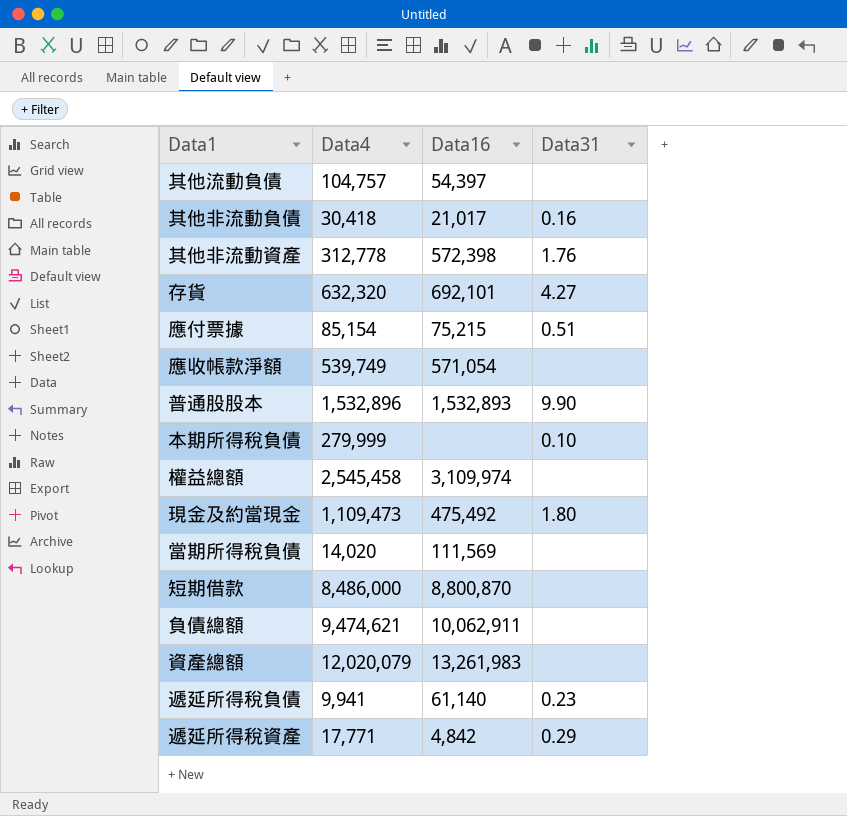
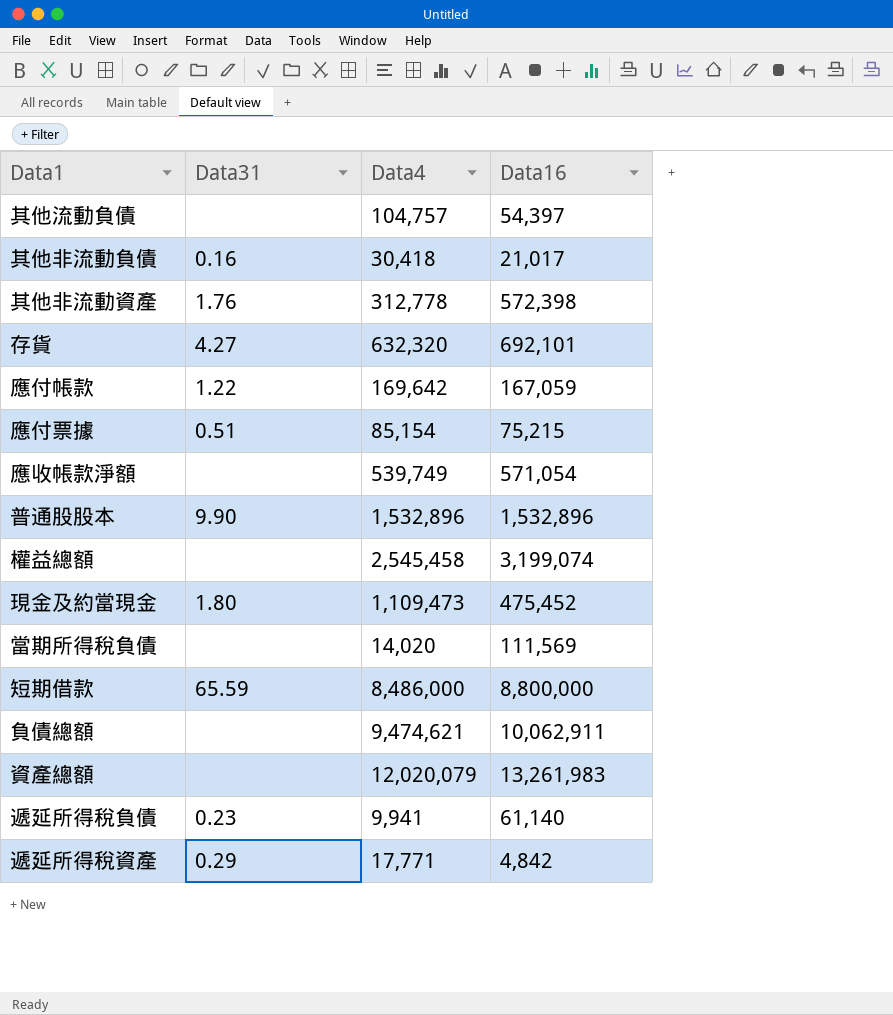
column Data31 | position: 4 -> 2
row 本期所得稅負債: 279,999 | none | 0.10 -> none
row 應付帳款: none -> 1.22 | 169,642 | 167,059
普通股股本 | Data16: 1,532,893 -> 1,532,896
權益總額 | Data16: 3,109,974 -> 3,199,074
現金及約當現金 | Data16: 475,492 -> 475,452
短期借款 | Data31: none -> 65.59
短期借款 | Data16: 8,800,870 -> 8,800,000

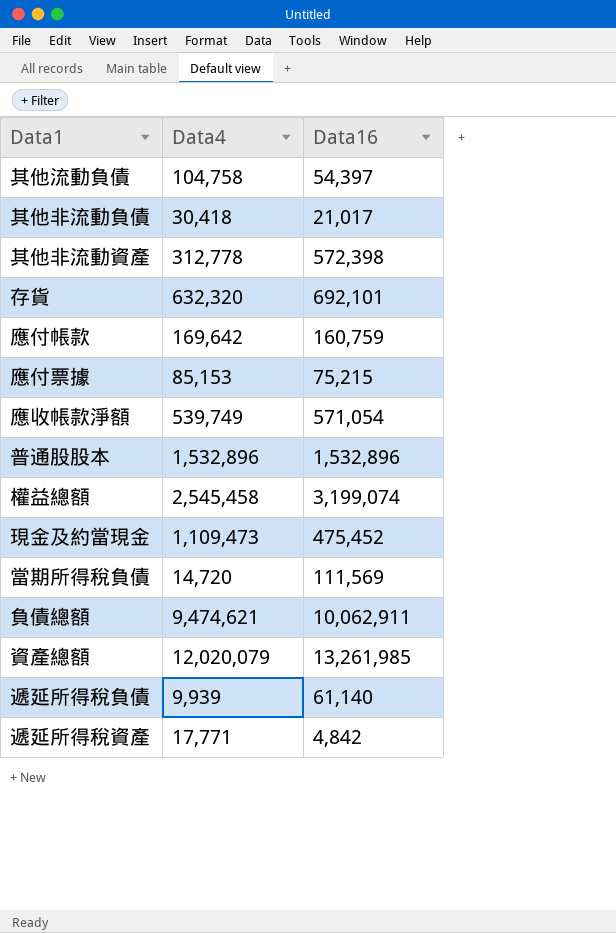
column Data31 | position: 2 -> none
row 短期借款: 65.59 | 8,486,000 | 8,800,000 -> none
其他流動負債 | Data4: 104,757 -> 104,758
應付帳款 | Data16: 167,059 -> 160,759
應付票據 | Data4: 85,154 -> 85,153
當期所得稅負債 | Data4: 14,020 -> 14,720
資產總額 | Data16: 13,261,983 -> 13,261,985
遞延所得稅負債 | Data4: 9,941 -> 9,939

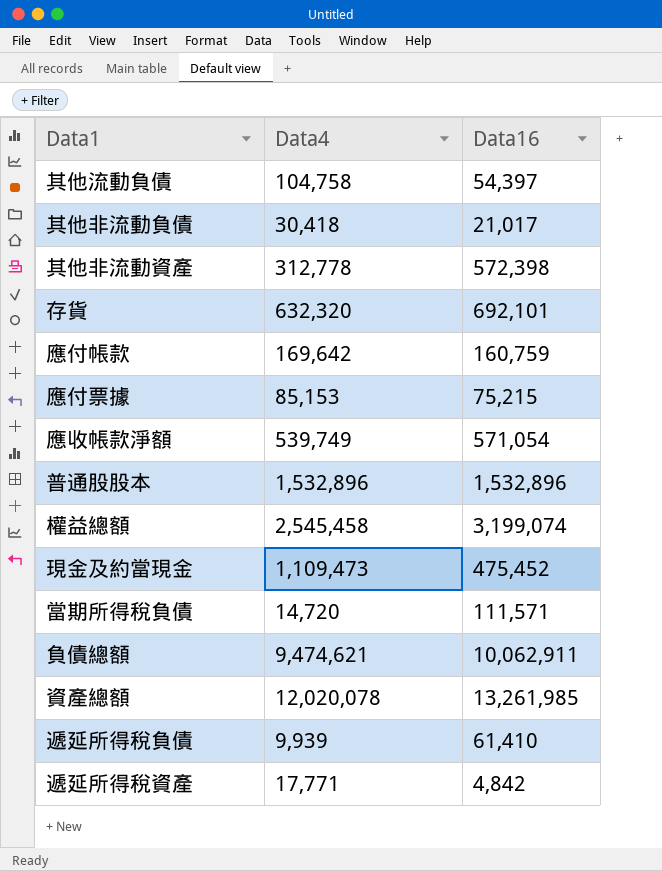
當期所得稅負債 | Data16: 111,569 -> 111,571
資產總額 | Data4: 12,020,079 -> 12,020,078
遞延所得稅負債 | Data16: 61,140 -> 61,410

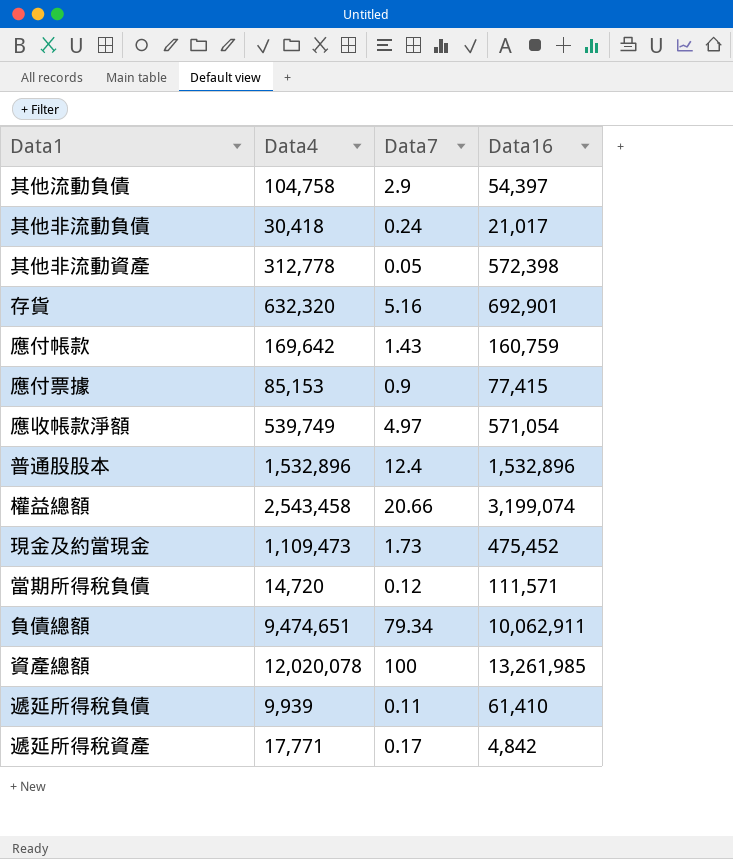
column Data7 | position: none -> 3
存貨 | Data16: 692,101 -> 692,901
應付票據 | Data16: 75,215 -> 77,415
權益總額 | Data4: 2,545,458 -> 2,543,458
負債總額 | Data4: 9,474,621 -> 9,474,651

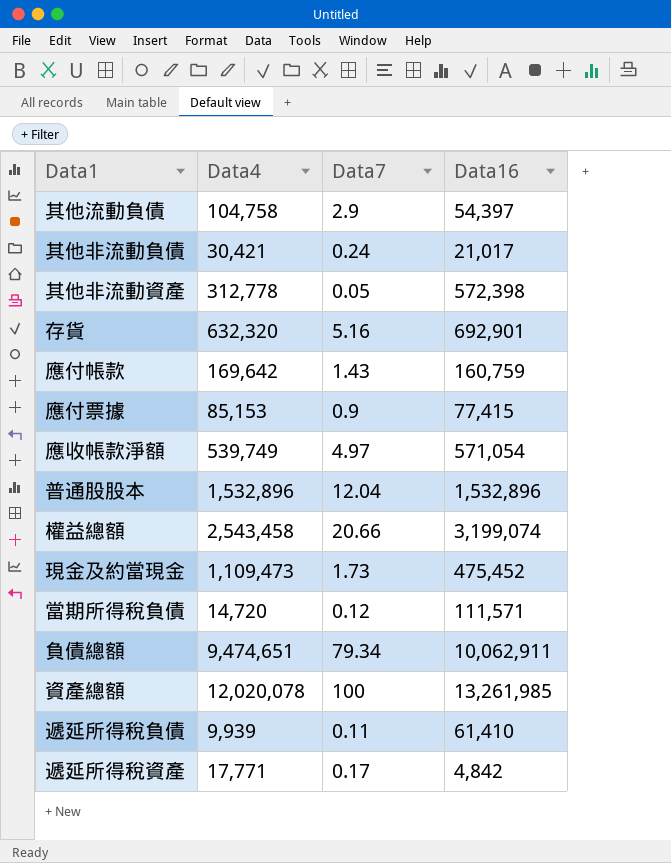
其他非流動負債 | Data4: 30,418 -> 30,421
普通股股本 | Data7: 12.4 -> 12.04

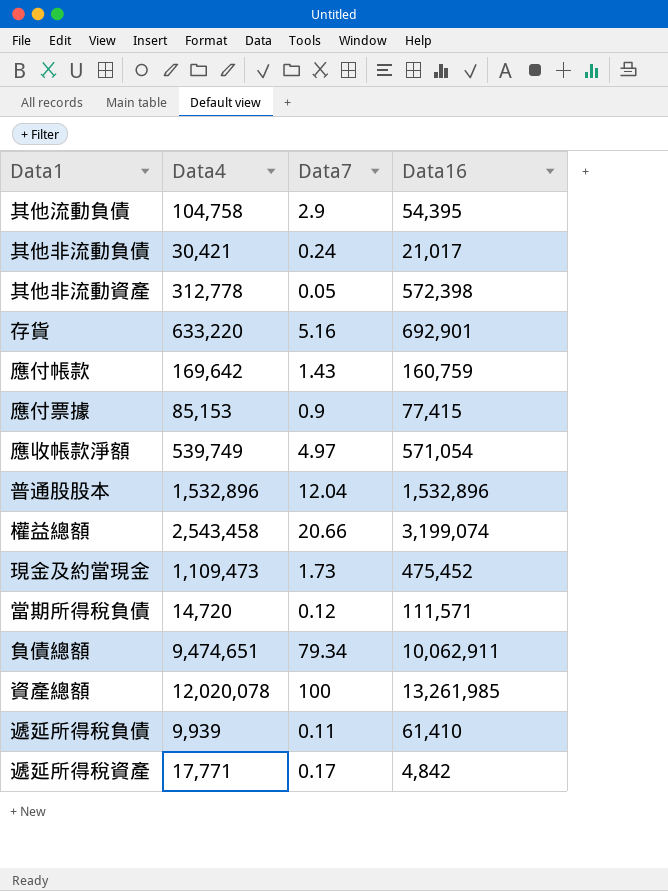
其他流動負債 | Data16: 54,397 -> 54,395
存貨 | Data4: 632,320 -> 633,220

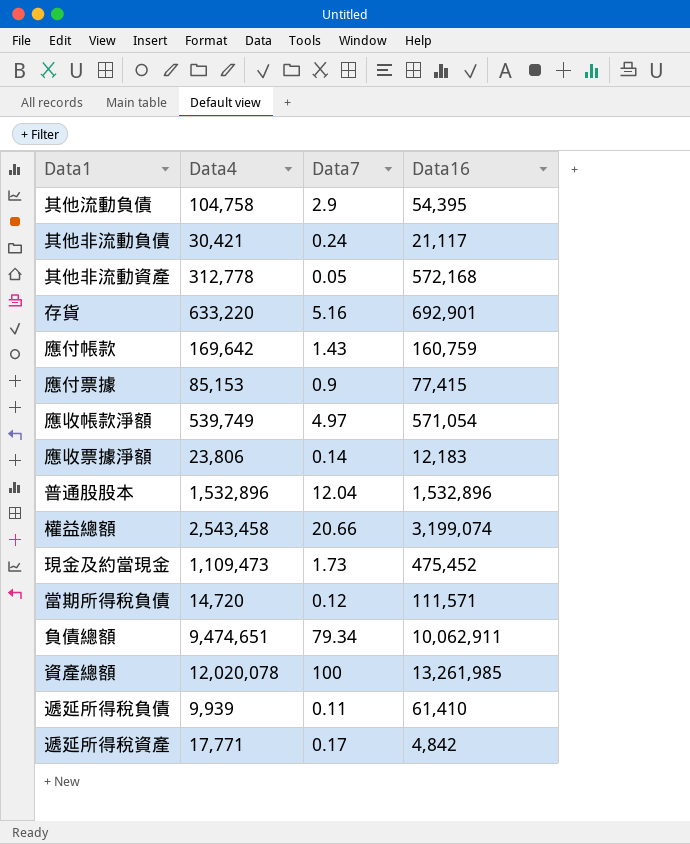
其他非流動負債 | Data16: 21,017 -> 21,117
其他非流動資產 | Data16: 572,398 -> 572,168
row 應收票據淨額: none -> 23,806 | 0.14 | 12,183

